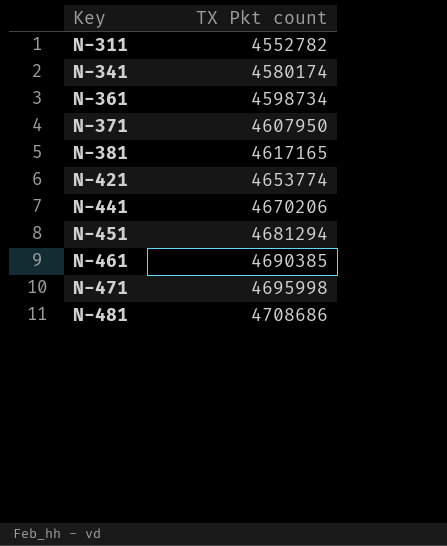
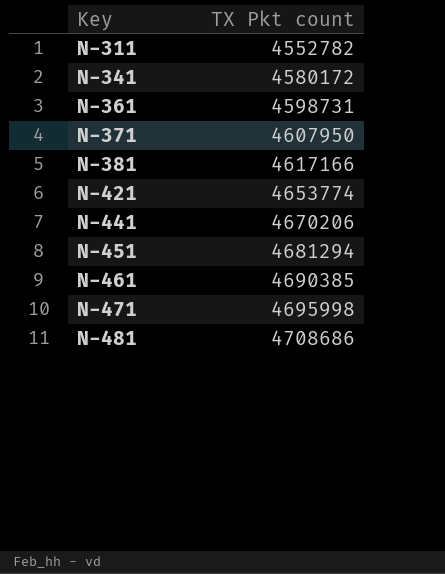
N-341 | TX Pkt count: 4580174 -> 4580172
N-361 | TX Pkt count: 4598734 -> 4598731
N-381 | TX Pkt count: 4617165 -> 4617166

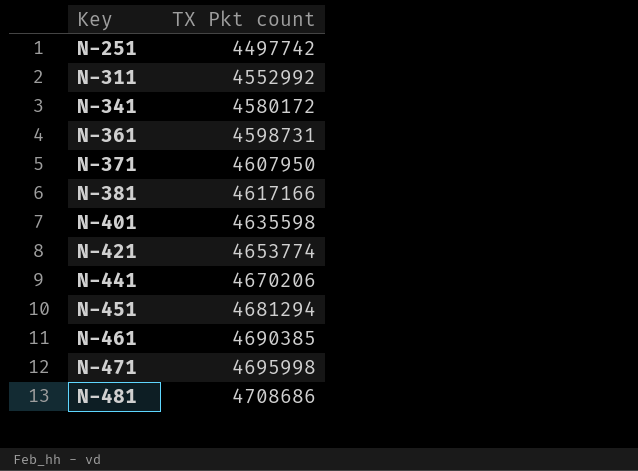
row N-251: none -> 4497742
N-311 | TX Pkt count: 4552782 -> 4552992
row N-401: none -> 4635598

